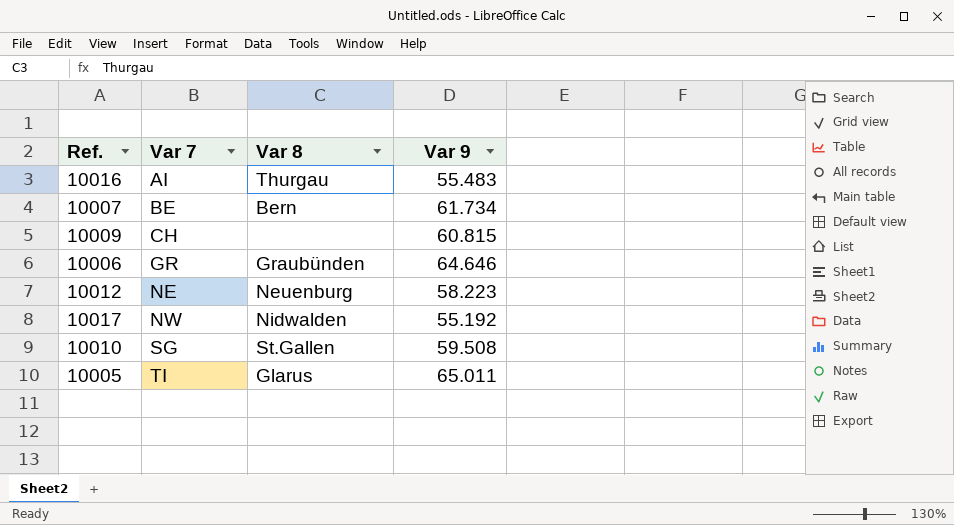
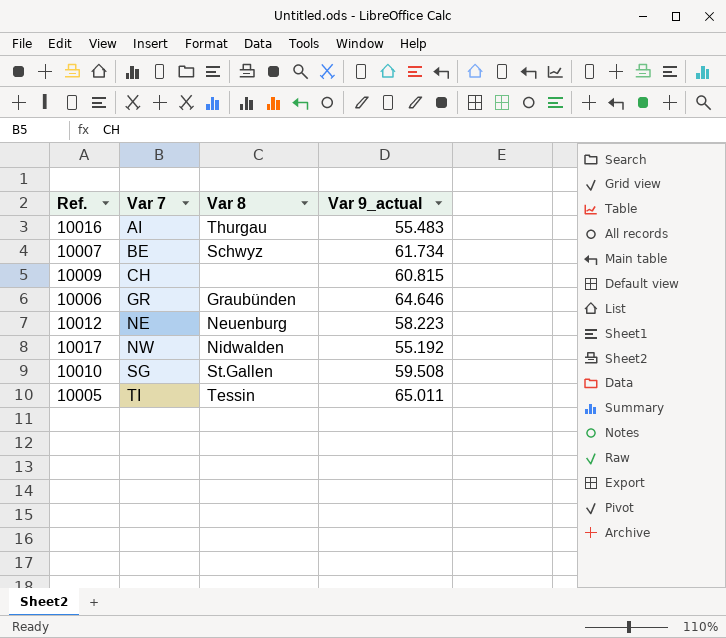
column name: Var 9 -> Var 9_actual
10007 | Var 8: Bern -> Schwyz
10005 | Var 8: Glarus -> Tessin

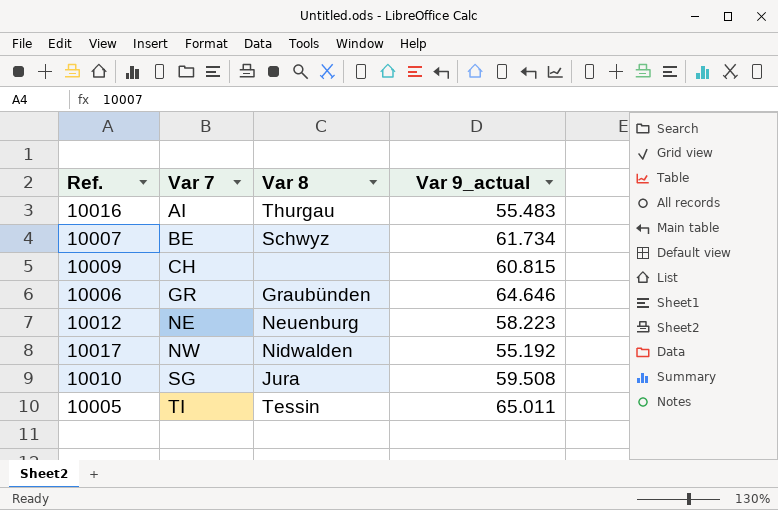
10010 | Var 8: St.Gallen -> Jura

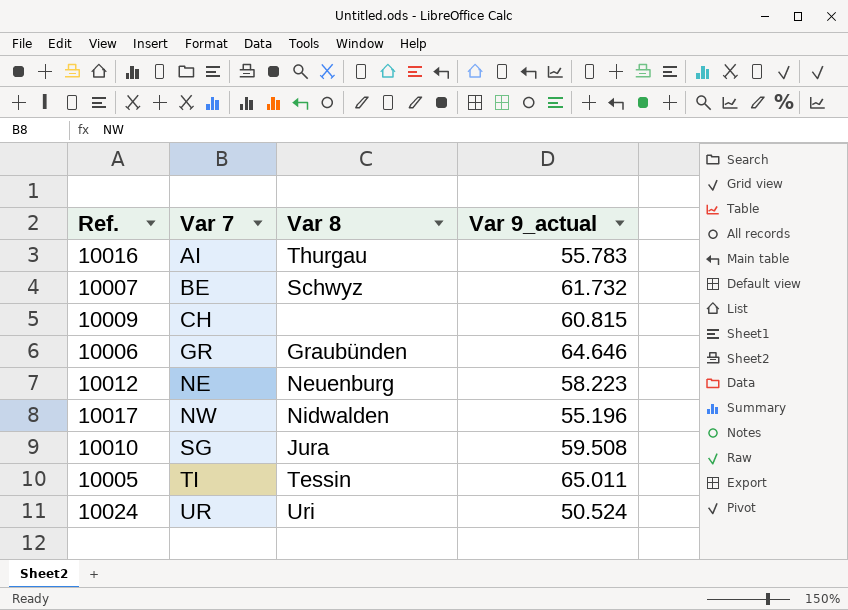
10016 | Var 9_actual: 55.483 -> 55.783
10007 | Var 9_actual: 61.734 -> 61.732
10017 | Var 9_actual: 55.192 -> 55.196
row 10024: none -> UR | Uri | 50.524

